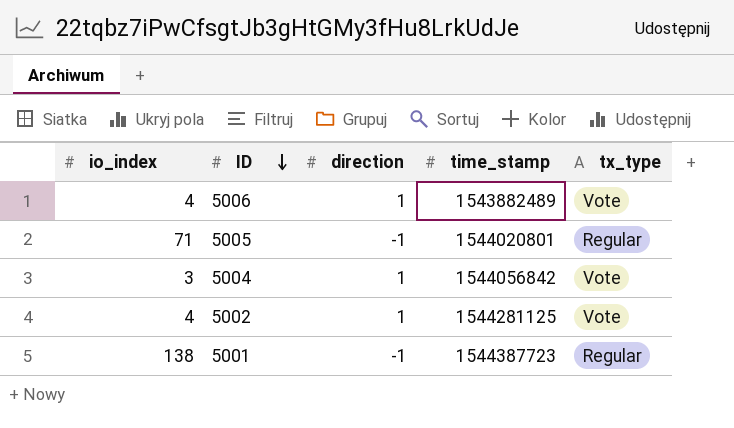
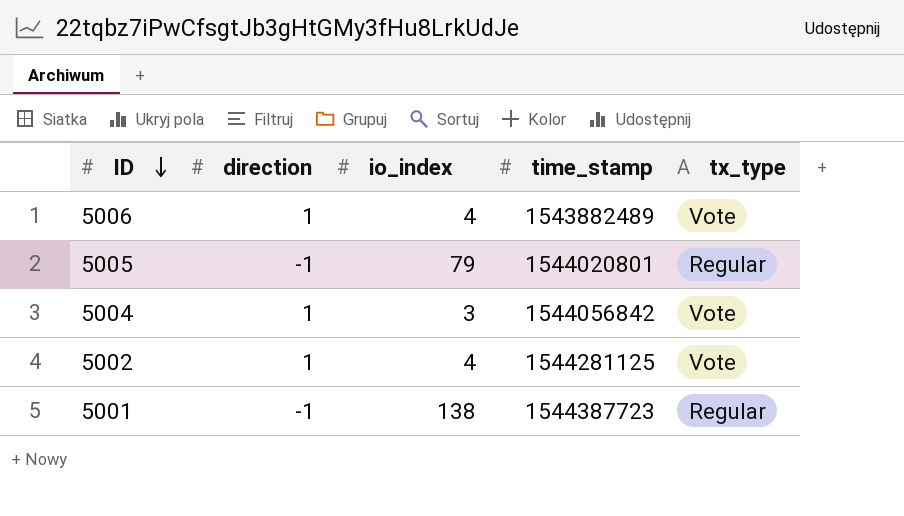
column io_index | position: 1 -> 3
5005 | io_index: 71 -> 79

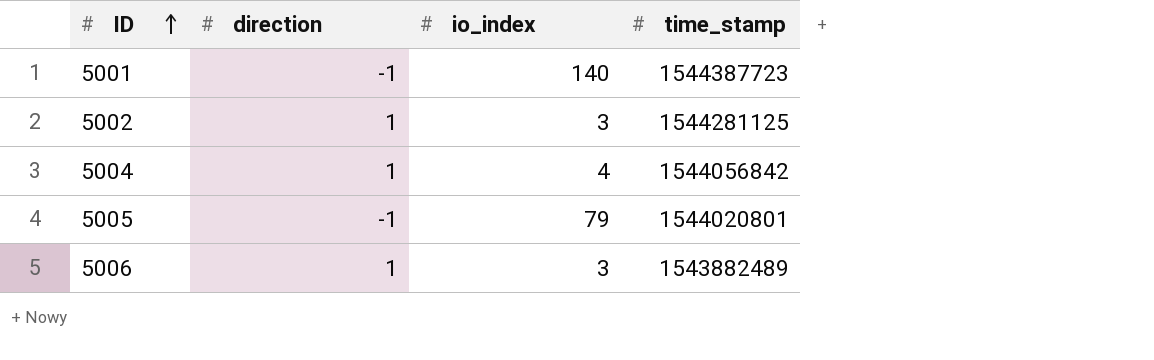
row order: ID descending -> ID ascending
column tx_type | position: 5 -> none
5001 | io_index: 138 -> 140
5002 | io_index: 4 -> 3
5004 | io_index: 3 -> 4
5006 | io_index: 4 -> 3

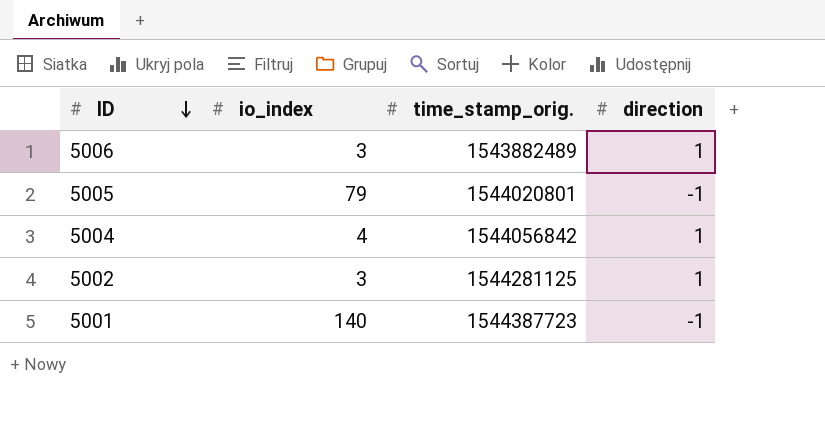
row order: ID ascending -> ID descending
column name: time_stamp -> time_stamp_orig.
column direction | position: 2 -> 4

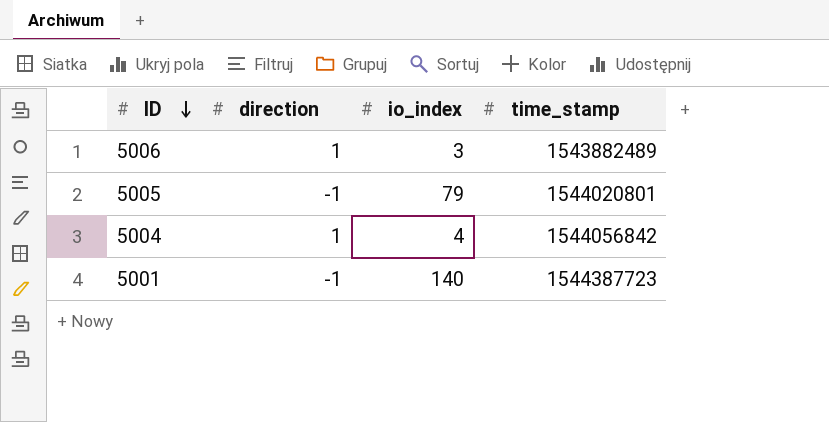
column direction | position: 4 -> 2
column name: time_stamp_orig. -> time_stamp
row 5002: 3 | 1544281125 | 1 -> none

